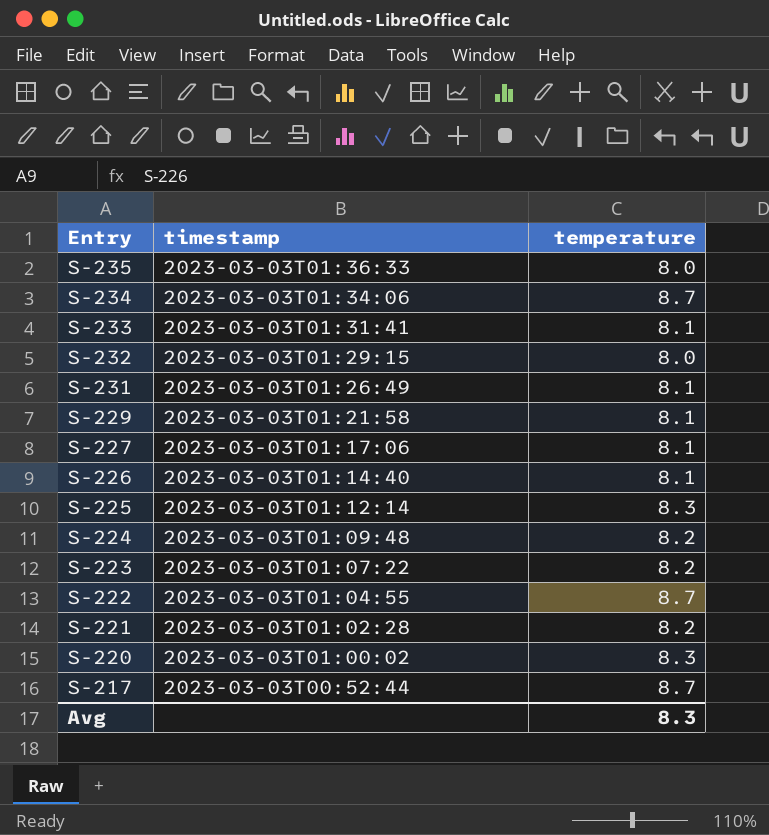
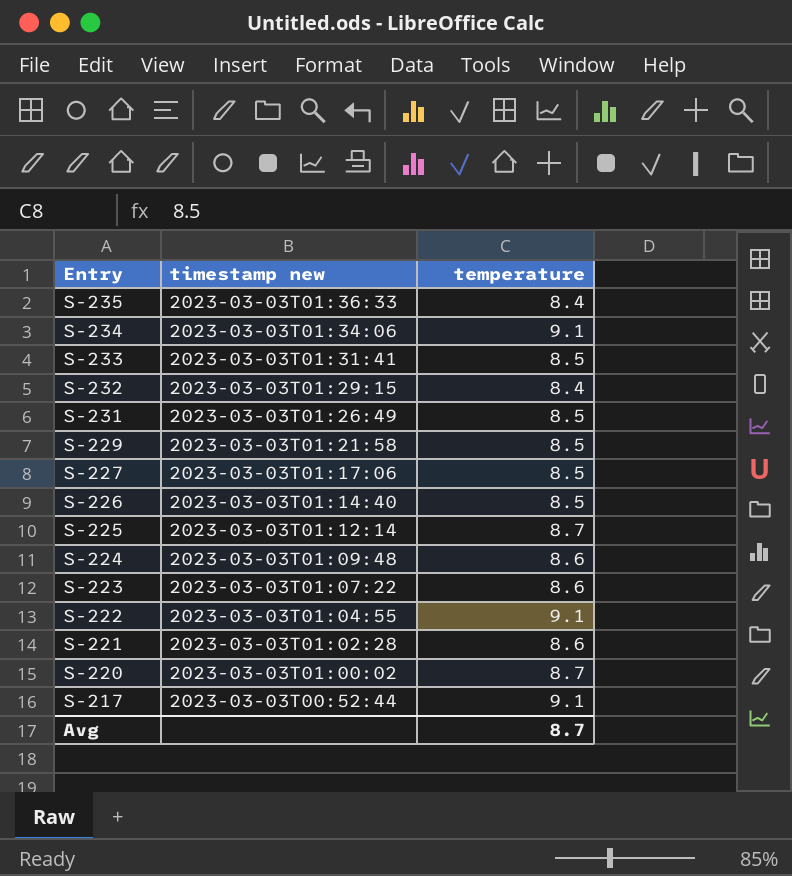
column name: timestamp -> timestamp new
S-235 | temperature: 8.0 -> 8.4
S-234 | temperature: 8.7 -> 9.1
S-233 | temperature: 8.1 -> 8.5
S-232 | temperature: 8.0 -> 8.4
S-231 | temperature: 8.1 -> 8.5
S-229 | temperature: 8.1 -> 8.5
S-227 | temperature: 8.1 -> 8.5
S-226 | temperature: 8.1 -> 8.5
S-225 | temperature: 8.3 -> 8.7
S-224 | temperature: 8.2 -> 8.6
S-223 | temperature: 8.2 -> 8.6
S-222 | temperature: 8.7 -> 9.1
S-221 | temperature: 8.2 -> 8.6
S-220 | temperature: 8.3 -> 8.7
S-217 | temperature: 8.7 -> 9.1
Avg | temperature: 8.3 -> 8.7

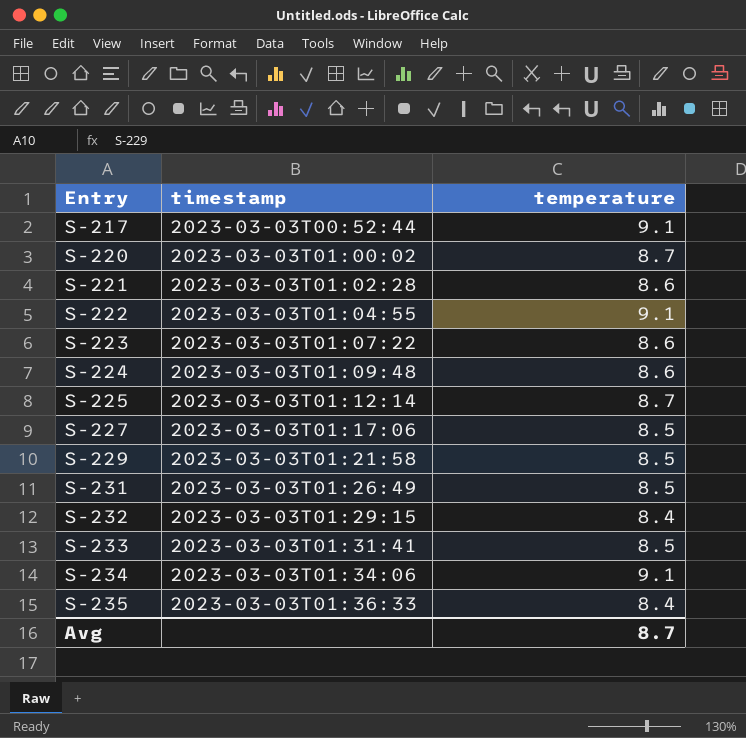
row order: Entry descending -> Entry ascending
column name: timestamp new -> timestamp
row S-226: 2023-03-03T01:14:40 | 8.5 -> none

